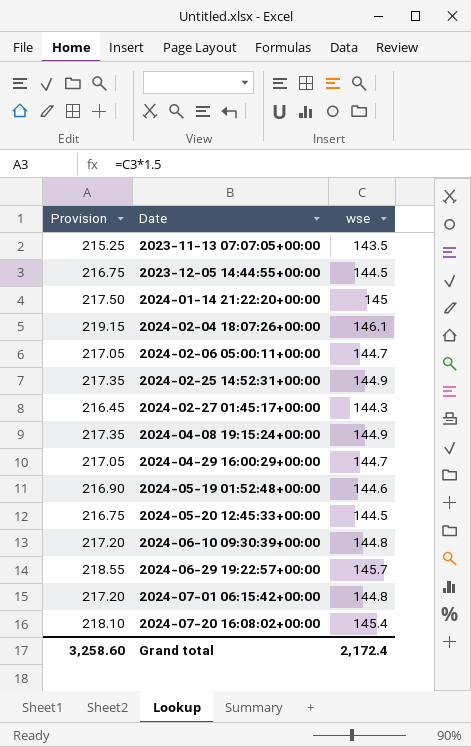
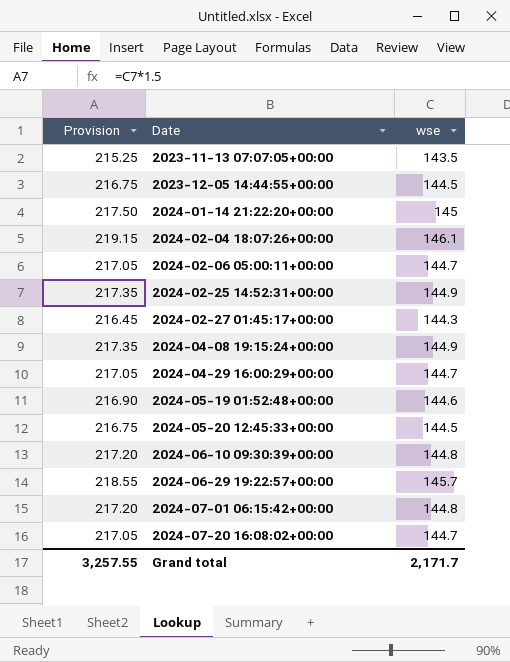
2024-07-20 16:08:02+00:00 | Provision: 218.10 -> 217.05
2024-07-20 16:08:02+00:00 | wse: 145.4 -> 144.7
Grand total | Provision: 3,258.60 -> 3,257.55
Grand total | wse: 2,172.4 -> 2,171.7

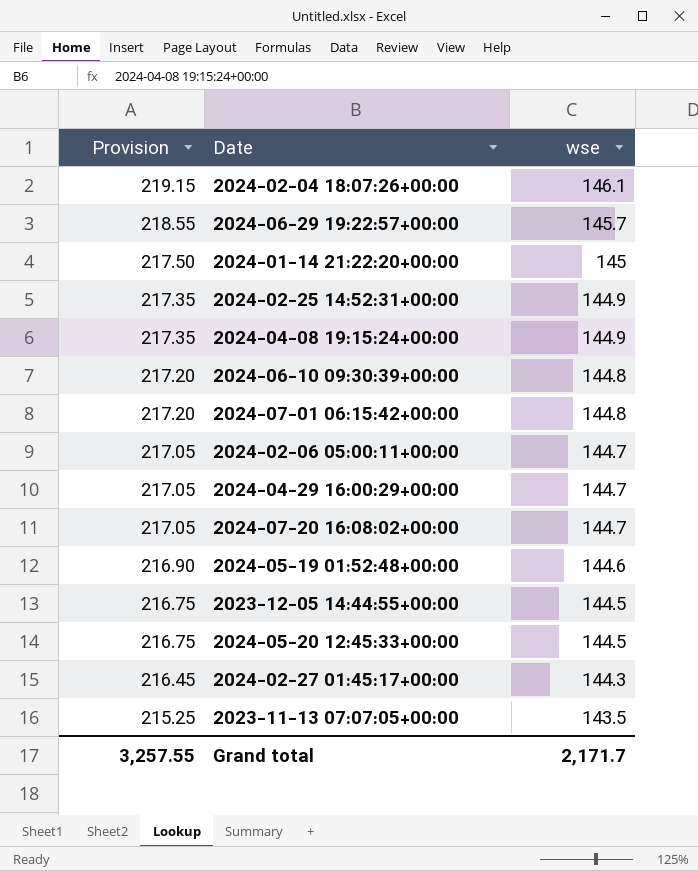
row order: Date ascending -> Provision descending

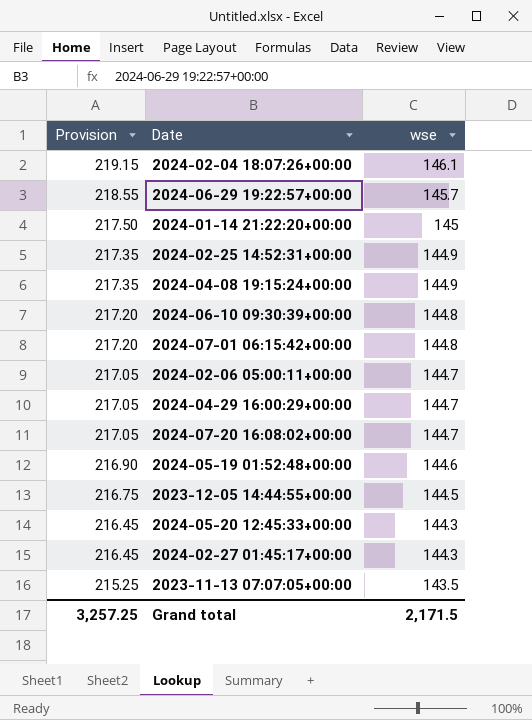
2024-05-20 12:45:33+00:00 | Provision: 216.75 -> 216.45
2024-05-20 12:45:33+00:00 | wse: 144.5 -> 144.3
Grand total | Provision: 3,257.55 -> 3,257.25
Grand total | wse: 2,171.7 -> 2,171.5

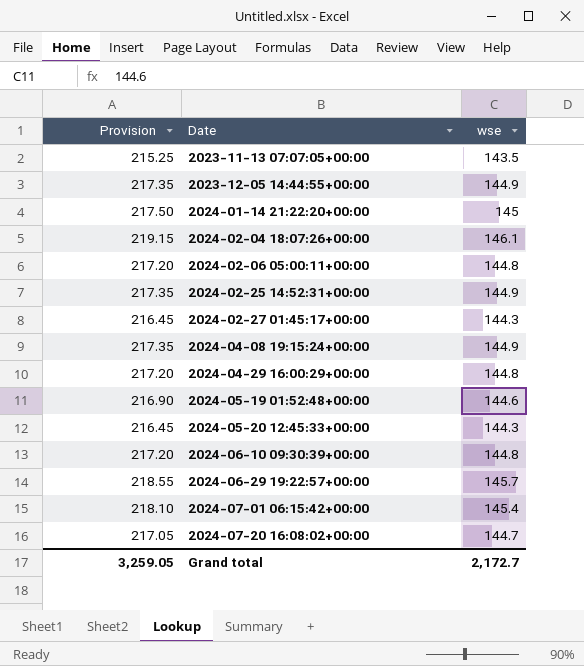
row order: Provision descending -> Date ascending
2023-12-05 14:44:55+00:00 | Provision: 216.75 -> 217.35
2023-12-05 14:44:55+00:00 | wse: 144.5 -> 144.9
2024-02-06 05:00:11+00:00 | Provision: 217.05 -> 217.20
2024-02-06 05:00:11+00:00 | wse: 144.7 -> 144.8
2024-04-29 16:00:29+00:00 | Provision: 217.05 -> 217.20
2024-04-29 16:00:29+00:00 | wse: 144.7 -> 144.8
2024-07-01 06:15:42+00:00 | Provision: 217.20 -> 218.10
2024-07-01 06:15:42+00:00 | wse: 144.8 -> 145.4
Grand total | Provision: 3,257.25 -> 3,259.05
Grand total | wse: 2,171.5 -> 2,172.7

